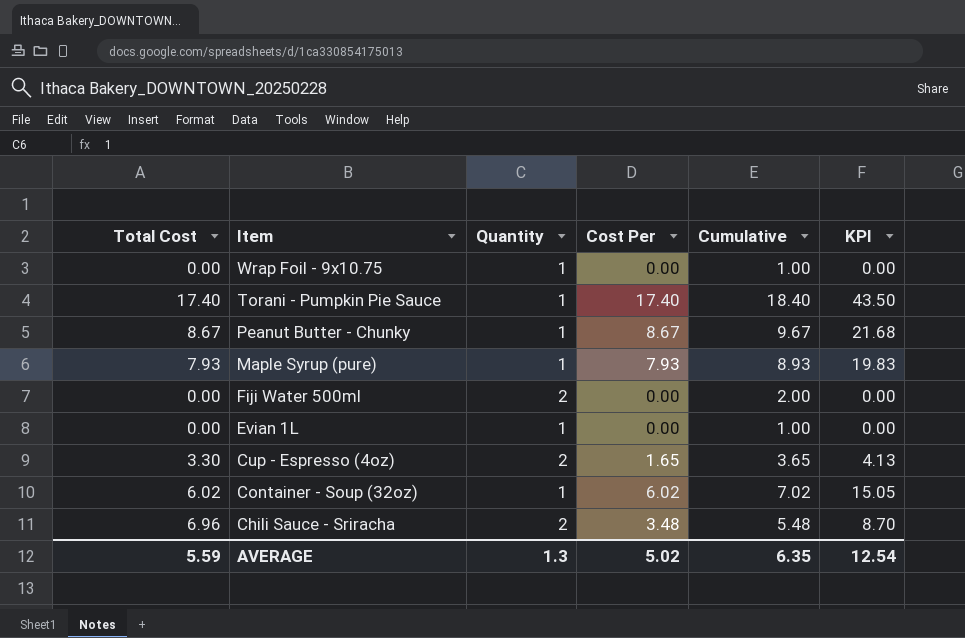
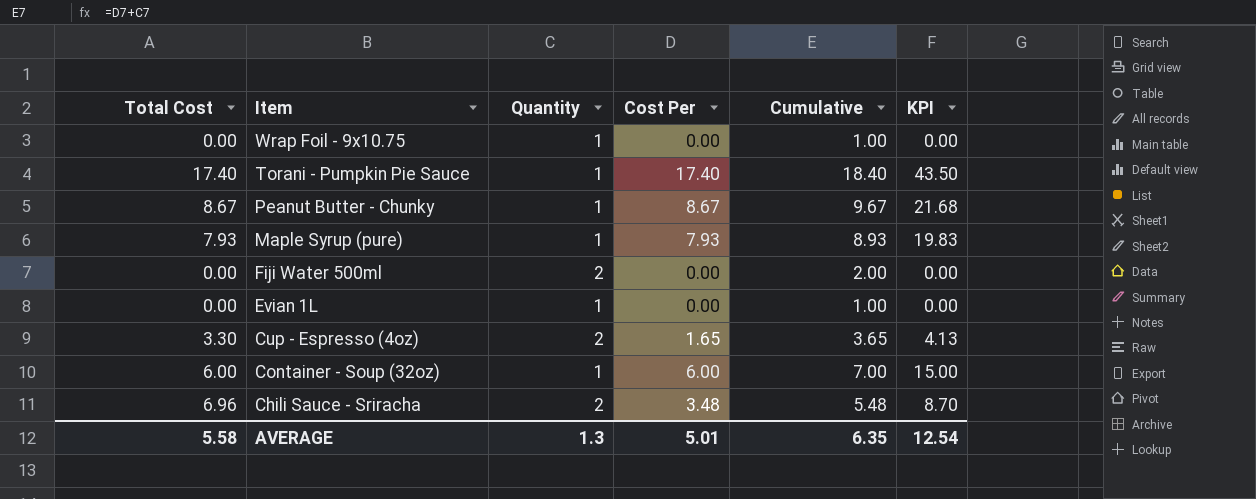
Container - Soup (32oz) | Total Cost: 6.02 -> 6.00
Container - Soup (32oz) | Cost Per: 6.02 -> 6.00
Container - Soup (32oz) | Cumulative: 7.02 -> 7.00
Container - Soup (32oz) | KPI: 15.05 -> 15.00
AVERAGE | Total Cost: 5.59 -> 5.58
AVERAGE | Cost Per: 5.02 -> 5.01

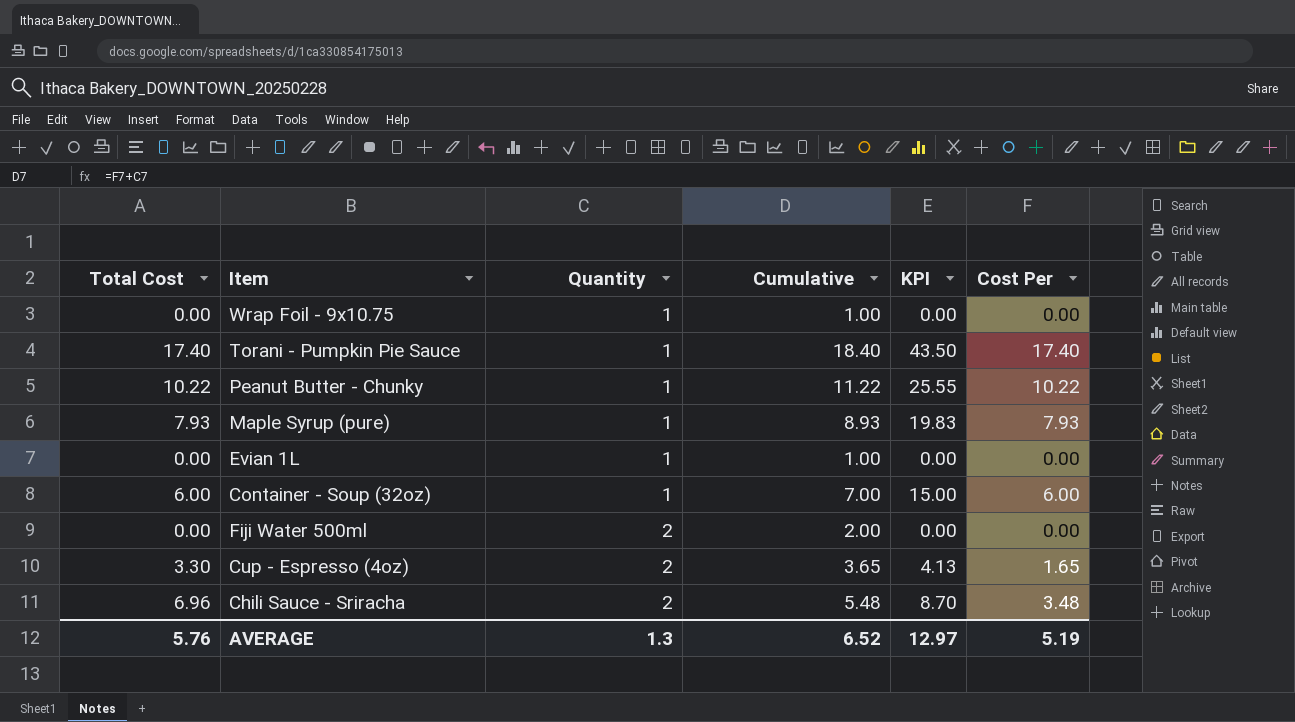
row order: Item descending -> Quantity ascending
column Cost Per | position: 4 -> 6
Peanut Butter - Chunky | Total Cost: 8.67 -> 10.22
Peanut Butter - Chunky | Cumulative: 9.67 -> 11.22
Peanut Butter - Chunky | KPI: 21.68 -> 25.55
Peanut Butter - Chunky | Cost Per: 8.67 -> 10.22
AVERAGE | Total Cost: 5.58 -> 5.76
AVERAGE | Cumulative: 6.35 -> 6.52
AVERAGE | KPI: 12.54 -> 12.97
AVERAGE | Cost Per: 5.01 -> 5.19

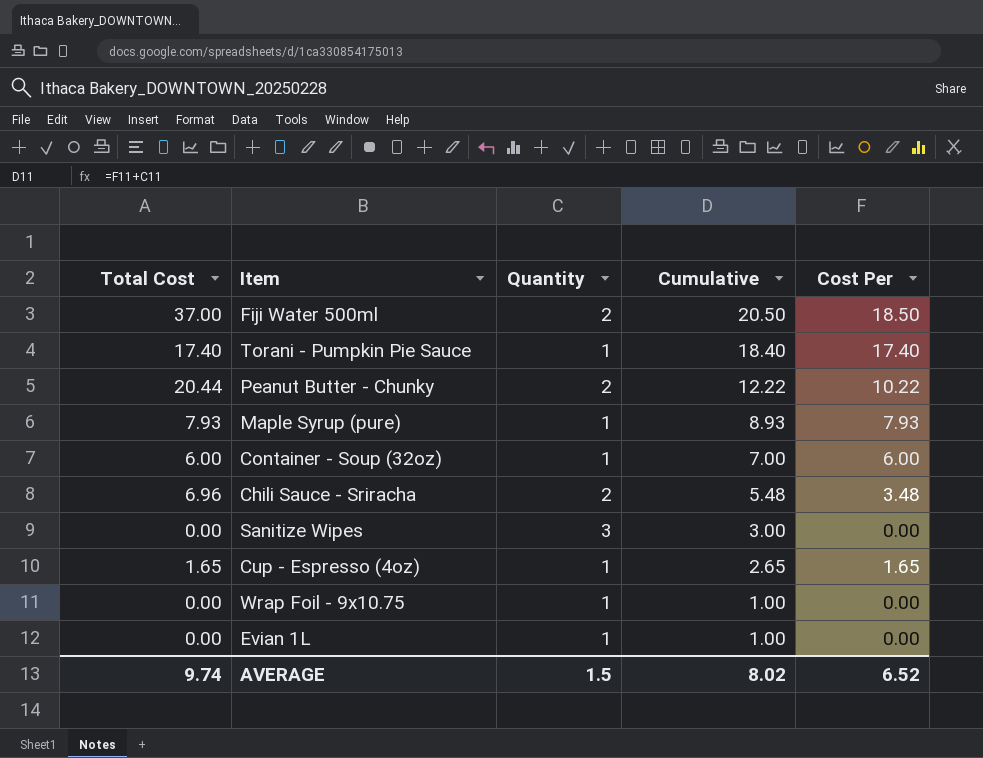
row order: Quantity ascending -> Cumulative descending
column KPI | formula: [Cost Per] * 2.5 -> none
Fiji Water 500ml | Total Cost: 0.00 -> 37.00
Fiji Water 500ml | Cumulative: 2.00 -> 20.50
Fiji Water 500ml | Cost Per: 0.00 -> 18.50
Peanut Butter - Chunky | Total Cost: 10.22 -> 20.44
Peanut Butter - Chunky | Quantity: 1 -> 2
Peanut Butter - Chunky | Cumulative: 11.22 -> 12.22
row Sanitize Wipes: none -> 0.00 | 3 | 3.00 | 0.00
Cup - Espresso (4oz) | Total Cost: 3.30 -> 1.65
Cup - Espresso (4oz) | Quantity: 2 -> 1
Cup - Espresso (4oz) | Cumulative: 3.65 -> 2.65
AVERAGE | Total Cost: 5.76 -> 9.74
AVERAGE | Quantity: 1.3 -> 1.5
AVERAGE | Cumulative: 6.52 -> 8.02
AVERAGE | Cost Per: 5.19 -> 6.52

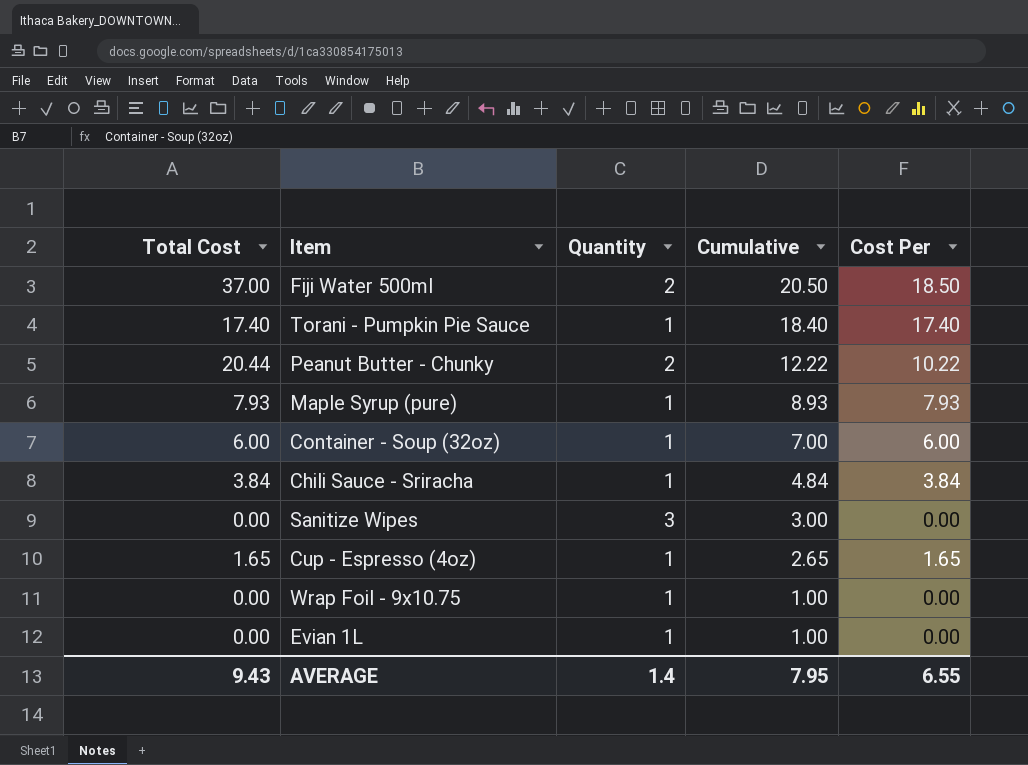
Chili Sauce - Sriracha | Total Cost: 6.96 -> 3.84
Chili Sauce - Sriracha | Quantity: 2 -> 1
Chili Sauce - Sriracha | Cumulative: 5.48 -> 4.84
Chili Sauce - Sriracha | Cost Per: 3.48 -> 3.84
AVERAGE | Total Cost: 9.74 -> 9.43
AVERAGE | Quantity: 1.5 -> 1.4
AVERAGE | Cumulative: 8.02 -> 7.95
AVERAGE | Cost Per: 6.52 -> 6.55

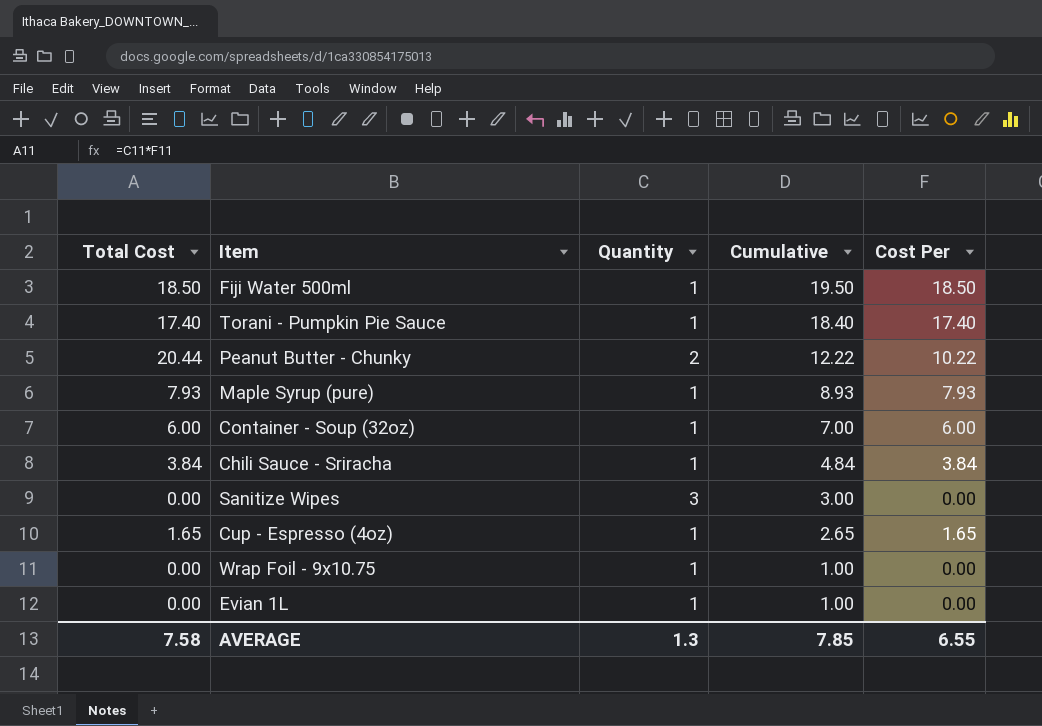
Fiji Water 500ml | Total Cost: 37.00 -> 18.50
Fiji Water 500ml | Quantity: 2 -> 1
Fiji Water 500ml | Cumulative: 20.50 -> 19.50
AVERAGE | Total Cost: 9.43 -> 7.58
AVERAGE | Quantity: 1.4 -> 1.3
AVERAGE | Cumulative: 7.95 -> 7.85

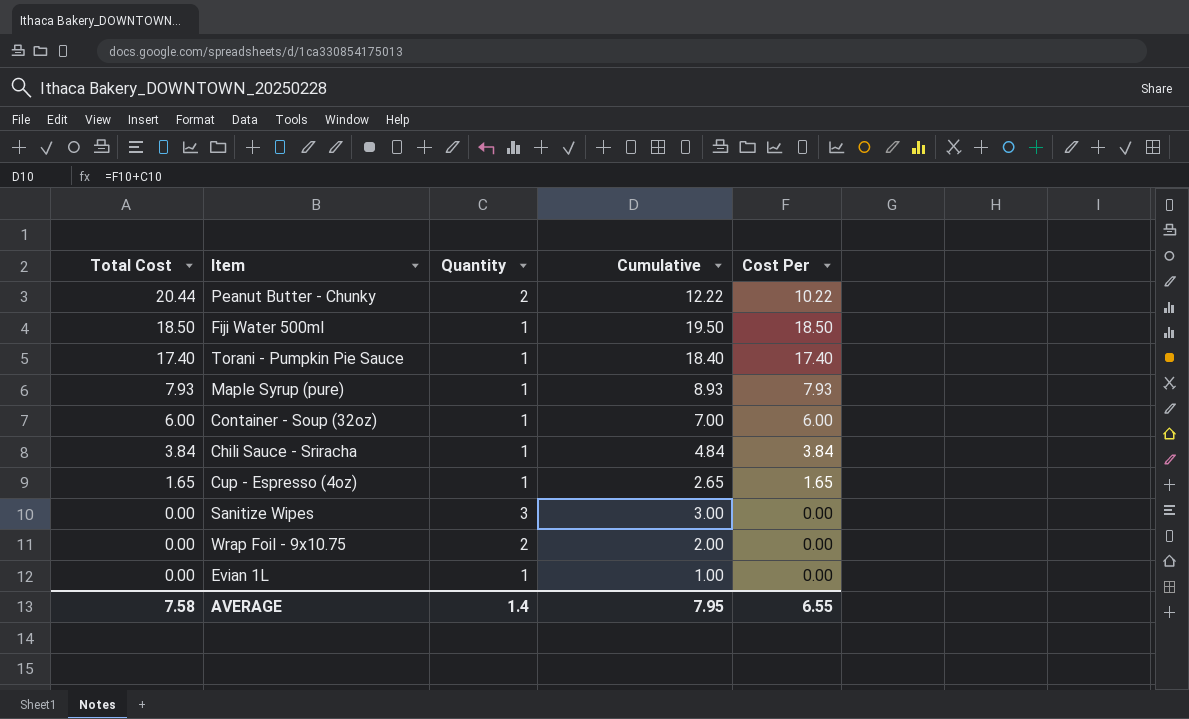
row order: Cumulative descending -> Total Cost descending
Wrap Foil - 9x10.75 | Quantity: 1 -> 2
Wrap Foil - 9x10.75 | Cumulative: 1.00 -> 2.00
AVERAGE | Quantity: 1.3 -> 1.4
AVERAGE | Cumulative: 7.85 -> 7.95

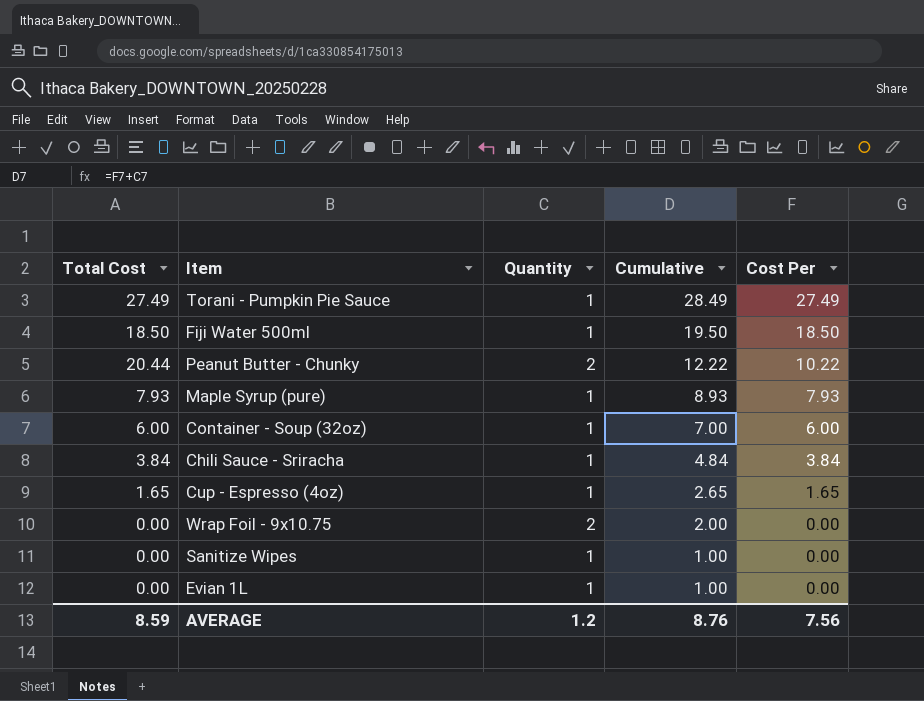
row order: Total Cost descending -> Cumulative descending
Torani - Pumpkin Pie Sauce | Total Cost: 17.40 -> 27.49
Torani - Pumpkin Pie Sauce | Cumulative: 18.40 -> 28.49
Torani - Pumpkin Pie Sauce | Cost Per: 17.40 -> 27.49
Sanitize Wipes | Quantity: 3 -> 1
Sanitize Wipes | Cumulative: 3.00 -> 1.00
AVERAGE | Total Cost: 7.58 -> 8.59
AVERAGE | Quantity: 1.4 -> 1.2
AVERAGE | Cumulative: 7.95 -> 8.76
AVERAGE | Cost Per: 6.55 -> 7.56

